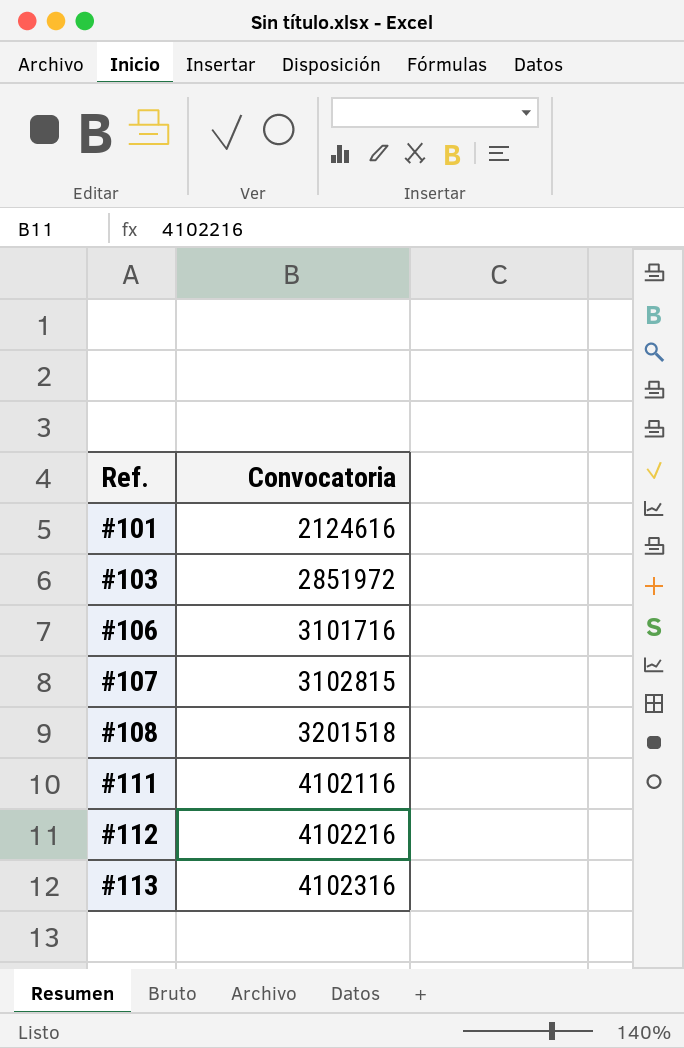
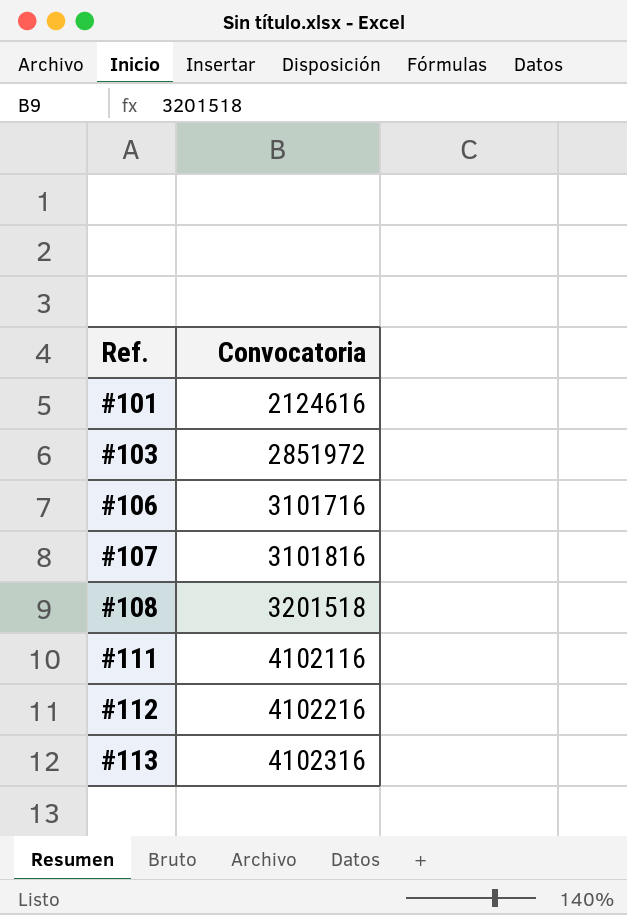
#107 | Convocatoria: 3102815 -> 3101816

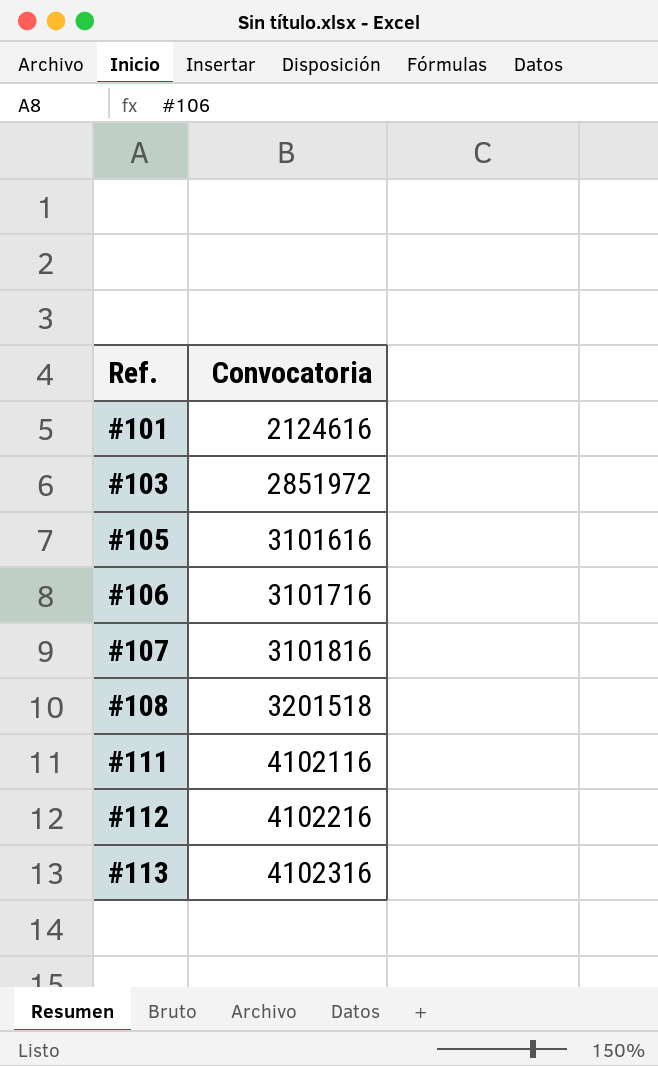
row #105: none -> 3101616

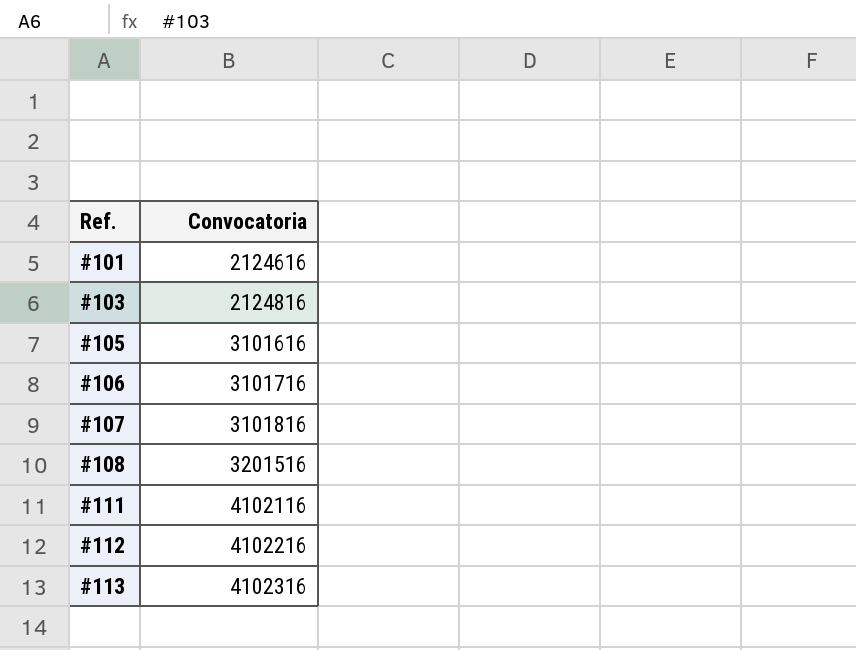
#103 | Convocatoria: 2851972 -> 2124816
#108 | Convocatoria: 3201518 -> 3201516

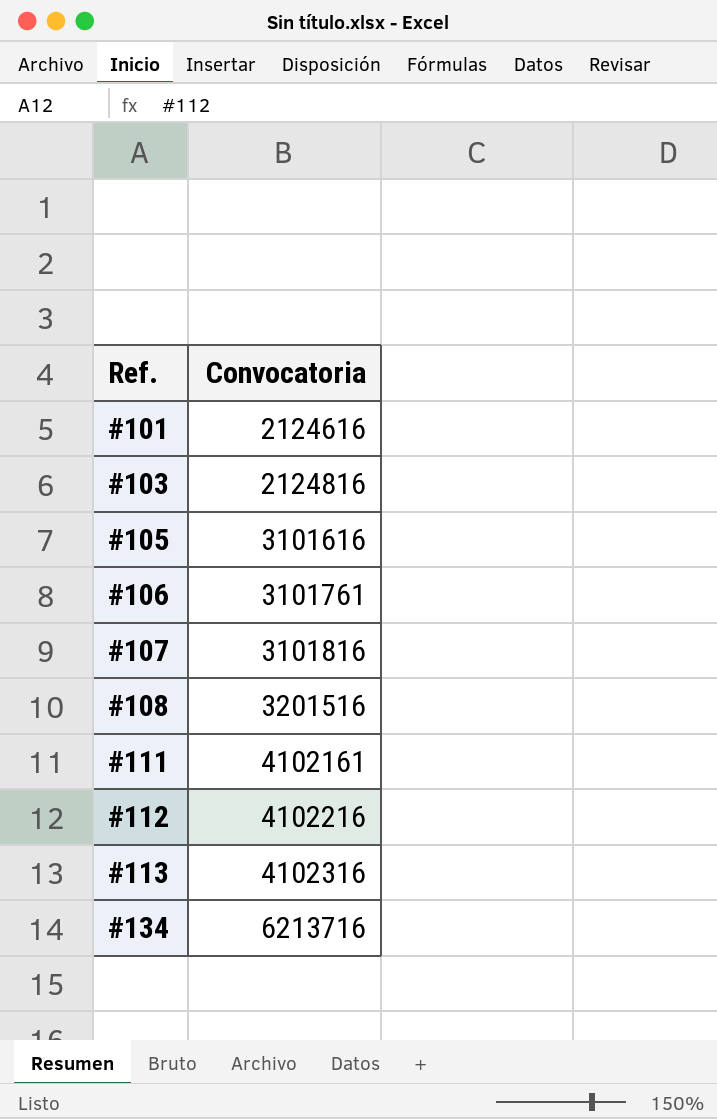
#106 | Convocatoria: 3101716 -> 3101761
#111 | Convocatoria: 4102116 -> 4102161
row #134: none -> 6213716

